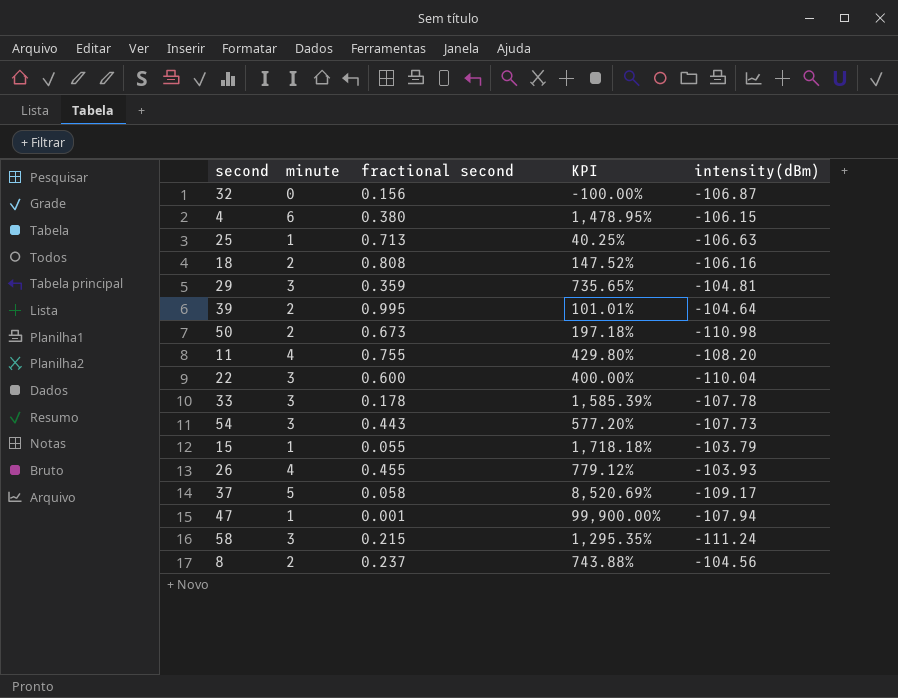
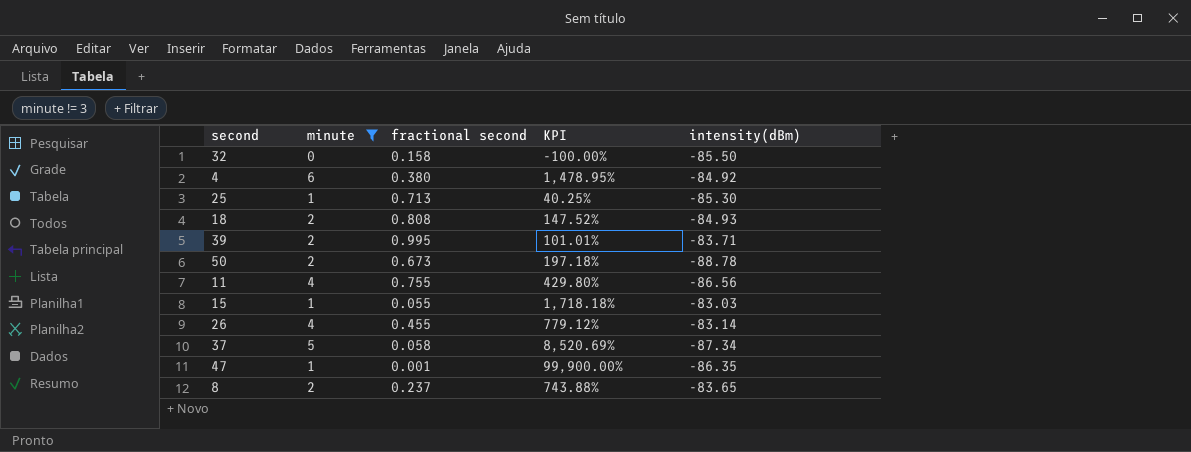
filter: none -> minute != 3
32 | fractional second: 0.156 -> 0.158
32 | intensity(dBm): -106.87 -> -85.50
4 | intensity(dBm): -106.15 -> -84.92
25 | intensity(dBm): -106.63 -> -85.30
18 | intensity(dBm): -106.16 -> -84.93
39 | intensity(dBm): -104.64 -> -83.71
50 | intensity(dBm): -110.98 -> -88.78
11 | intensity(dBm): -108.20 -> -86.56
15 | intensity(dBm): -103.79 -> -83.03
26 | intensity(dBm): -103.93 -> -83.14
37 | intensity(dBm): -109.17 -> -87.34
47 | intensity(dBm): -107.94 -> -86.35
8 | intensity(dBm): -104.56 -> -83.65

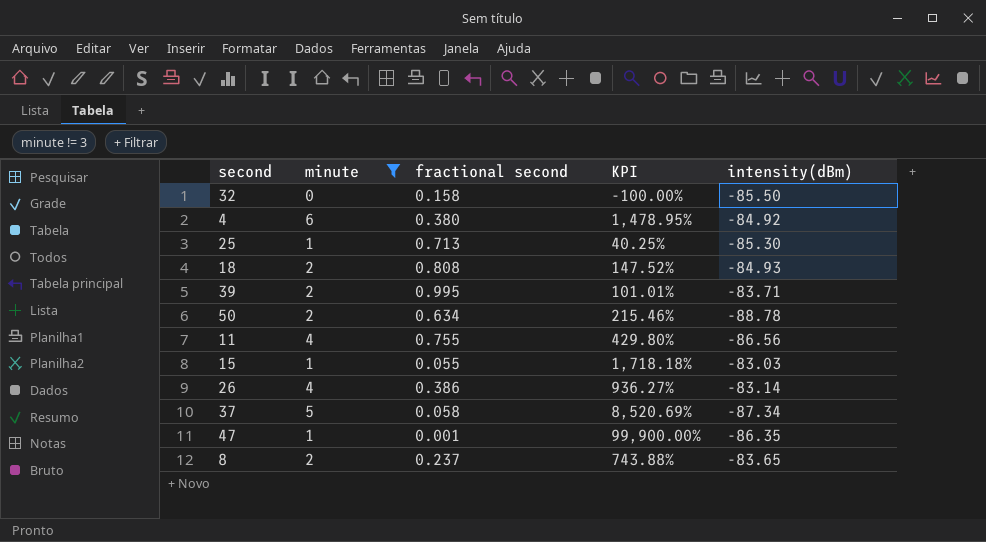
50 | fractional second: 0.673 -> 0.634
50 | KPI: 197.18% -> 215.46%
26 | fractional second: 0.455 -> 0.386
26 | KPI: 779.12% -> 936.27%

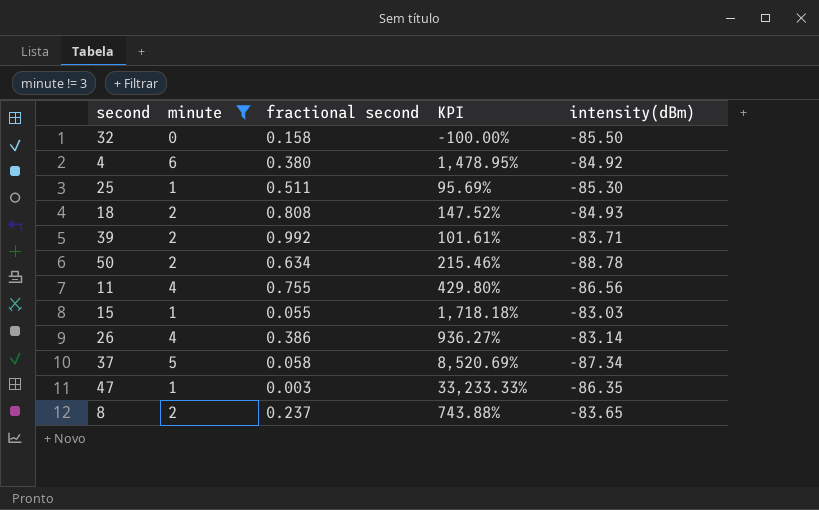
25 | fractional second: 0.713 -> 0.511
25 | KPI: 40.25% -> 95.69%
39 | fractional second: 0.995 -> 0.992
39 | KPI: 101.01% -> 101.61%
47 | fractional second: 0.001 -> 0.003
47 | KPI: 99,900.00% -> 33,233.33%

